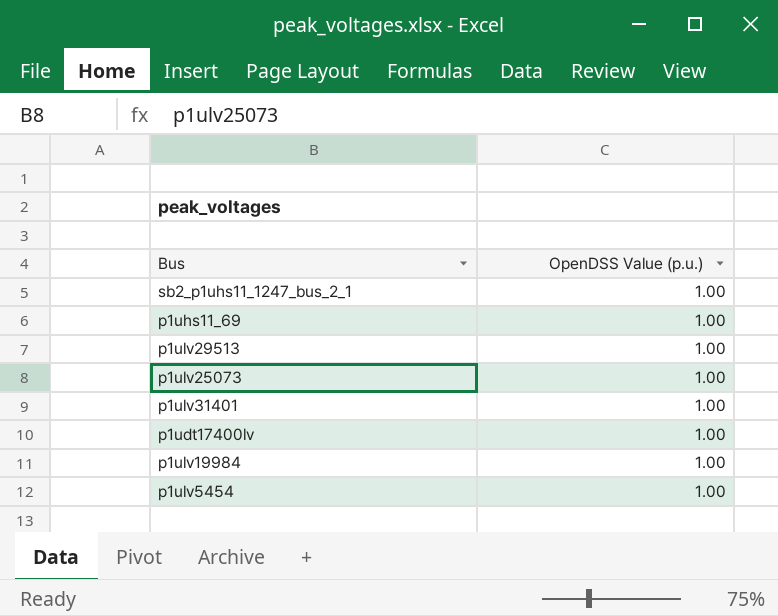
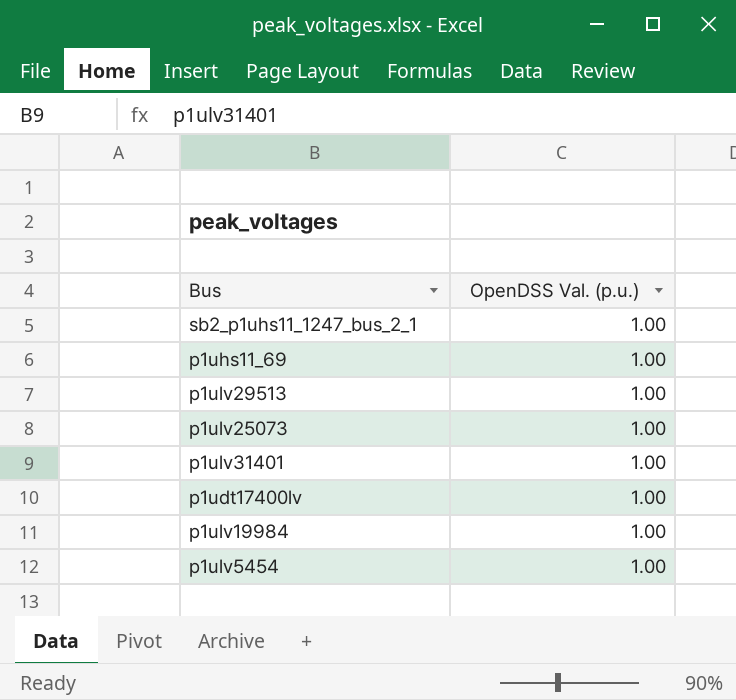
column name: OpenDSS Value (p.u.) -> OpenDSS Val. (p.u.)

